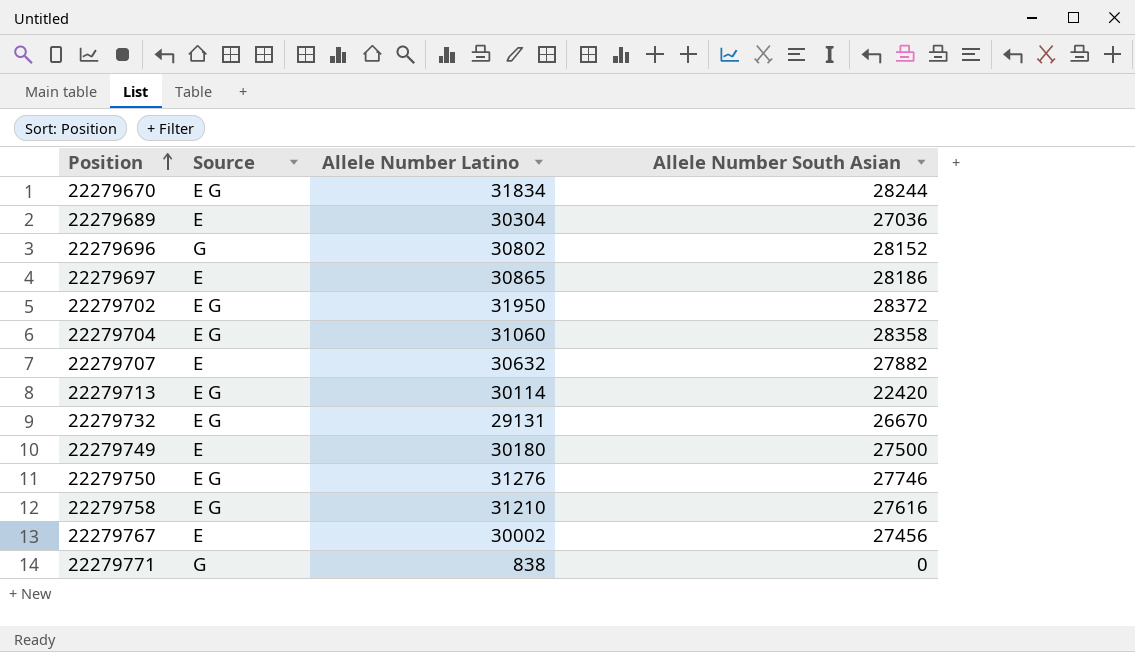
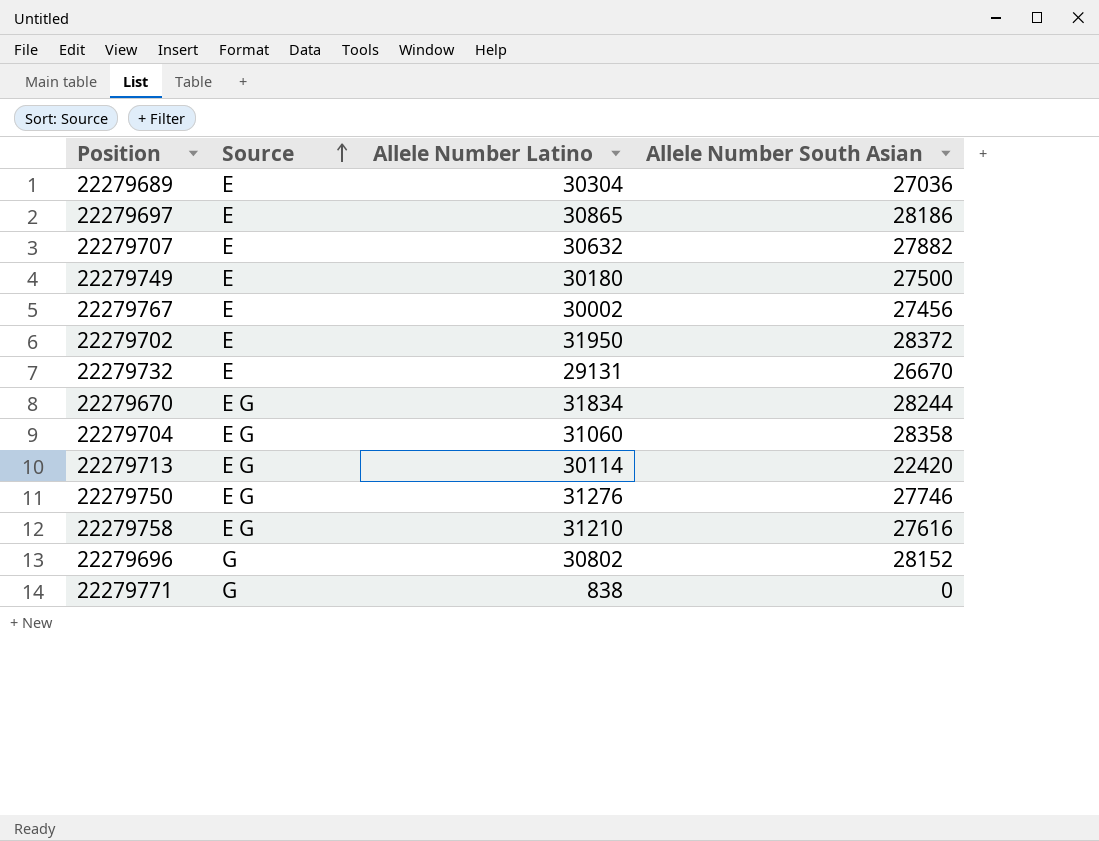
row order: Position ascending -> Source ascending
22279702 | Source: E G -> E
22279732 | Source: E G -> E

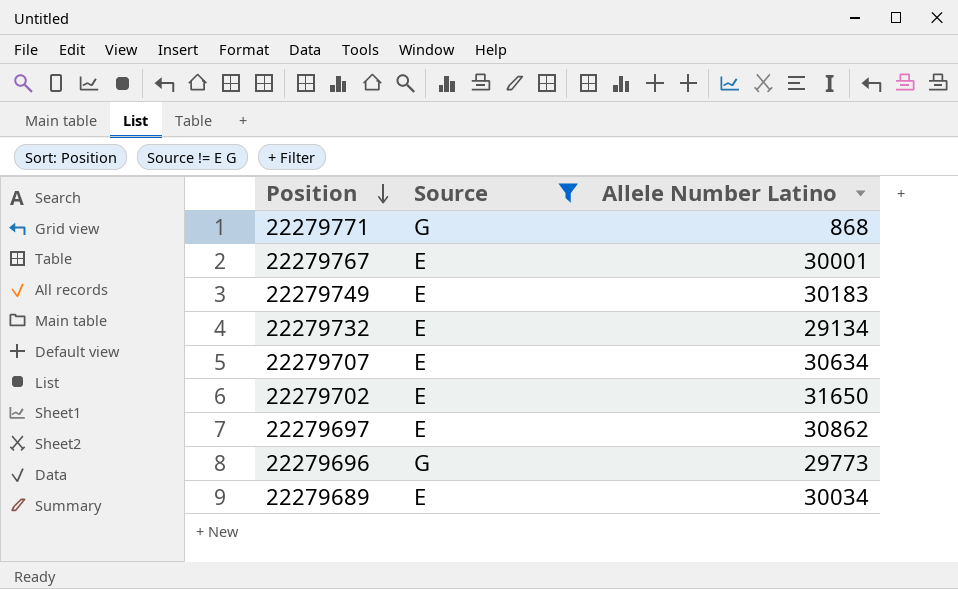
filter: none -> Source != E G
row order: Source ascending -> Position descending
column Allele Number South Asian | position: 4 -> none
22279771 | Allele Number Latino: 838 -> 868
22279767 | Allele Number Latino: 30002 -> 30001
22279749 | Allele Number Latino: 30180 -> 30183
22279732 | Allele Number Latino: 29131 -> 29134
22279707 | Allele Number Latino: 30632 -> 30634
22279702 | Allele Number Latino: 31950 -> 31650
22279697 | Allele Number Latino: 30865 -> 30862
22279696 | Allele Number Latino: 30802 -> 29773
22279689 | Allele Number Latino: 30304 -> 30034

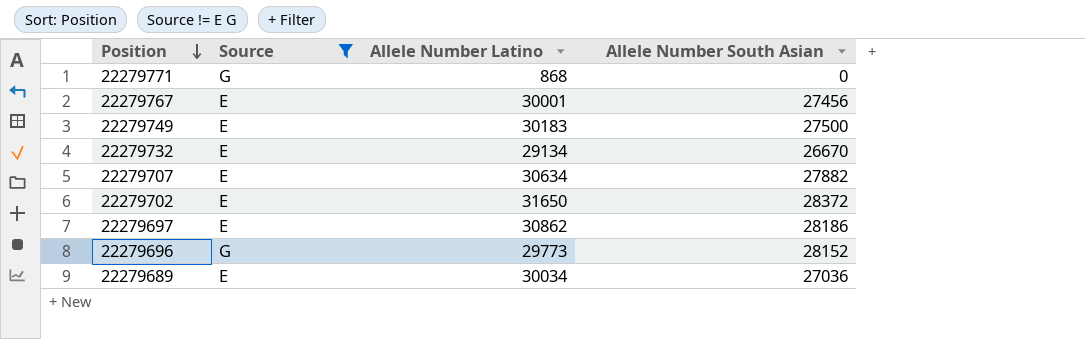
column Allele Number South Asian | position: none -> 4

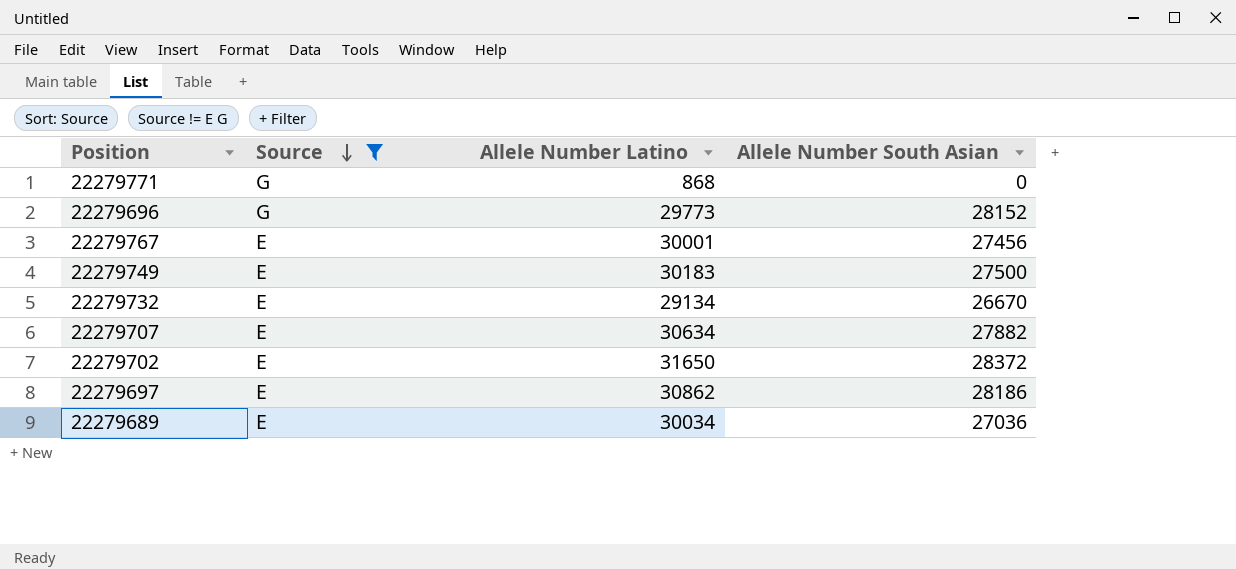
row order: Position descending -> Source descending

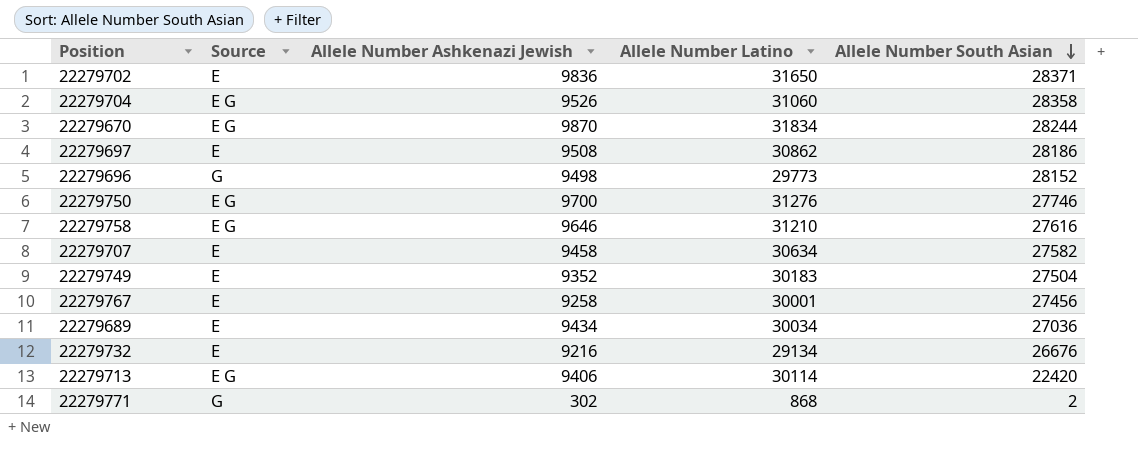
filter: Source != E G -> none
row order: Source descending -> Allele Number South Asian descending
column Allele Number Ashkenazi Jewish | position: none -> 3
22279702 | Allele Number South Asian: 28372 -> 28371
22279707 | Allele Number South Asian: 27882 -> 27582
22279749 | Allele Number South Asian: 27500 -> 27504
22279732 | Allele Number South Asian: 26670 -> 26676
22279771 | Allele Number South Asian: 0 -> 2

